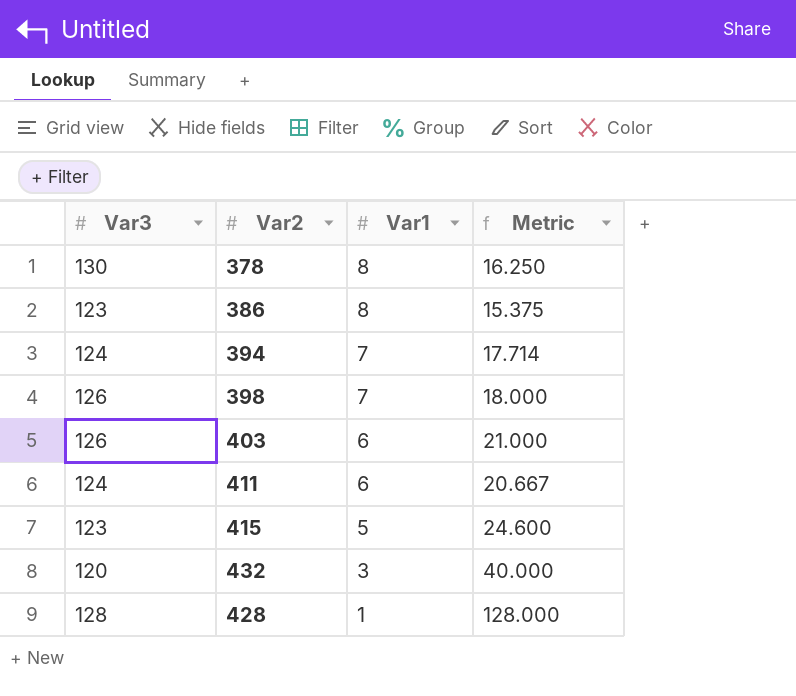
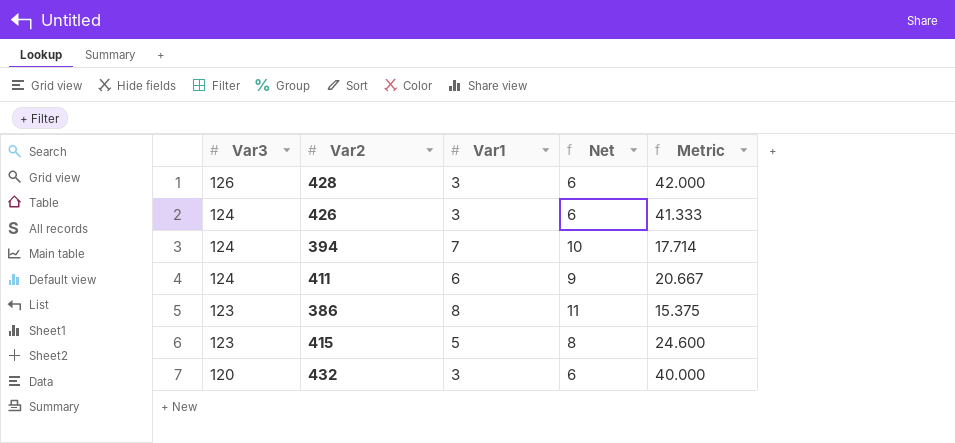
row order: Var1 descending -> Var3 descending
column Net | formula: none -> [Var1] + 3
row 378: 130 | 8 | 16.250 -> none
row 398: 126 | 7 | 18.000 -> none
row 403: 126 | 6 | 21.000 -> none
428 | Var3: 128 -> 126
428 | Var1: 1 -> 3
428 | Metric: 128.000 -> 42.000
row 426: none -> 124 | 3 | 6 | 41.333

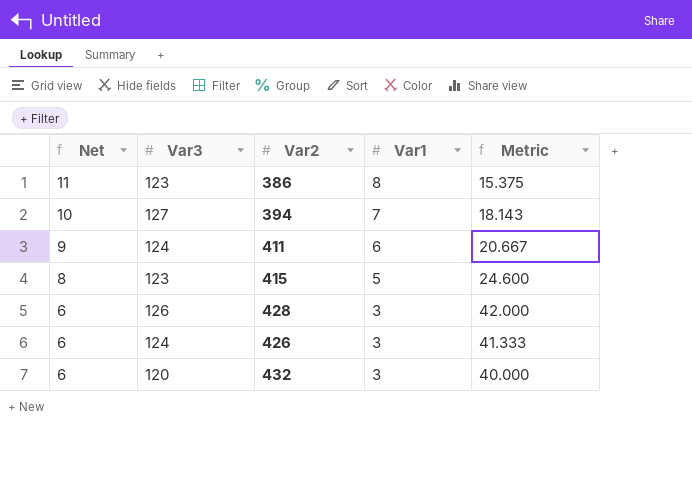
row order: Var3 descending -> Net descending
column Net | position: 4 -> 1
394 | Var3: 124 -> 127
394 | Metric: 17.714 -> 18.143

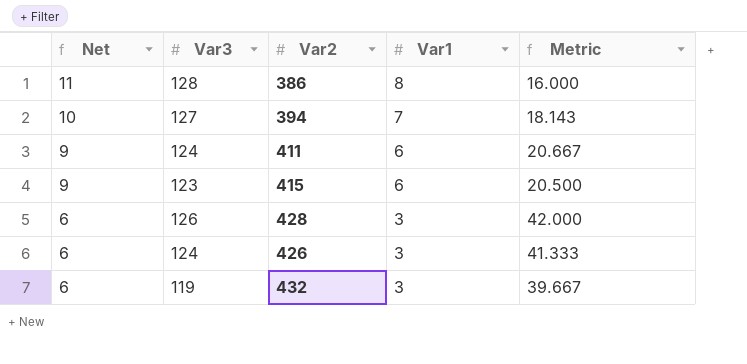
386 | Var3: 123 -> 128
386 | Metric: 15.375 -> 16.000
415 | Net: 8 -> 9
415 | Var1: 5 -> 6
415 | Metric: 24.600 -> 20.500
432 | Var3: 120 -> 119
432 | Metric: 40.000 -> 39.667

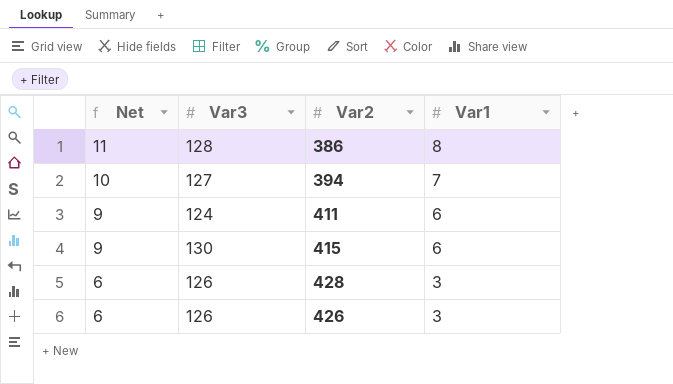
column Metric | formula: [Var3] / [Var1] -> none
row 432: 6 | 119 | 3 | 39.667 -> none
415 | Var3: 123 -> 130
426 | Var3: 124 -> 126

